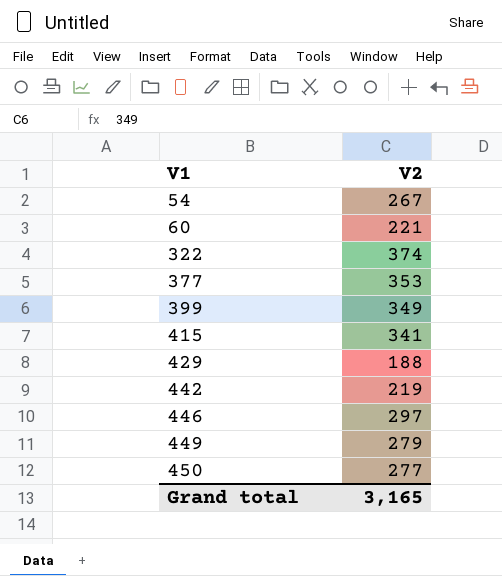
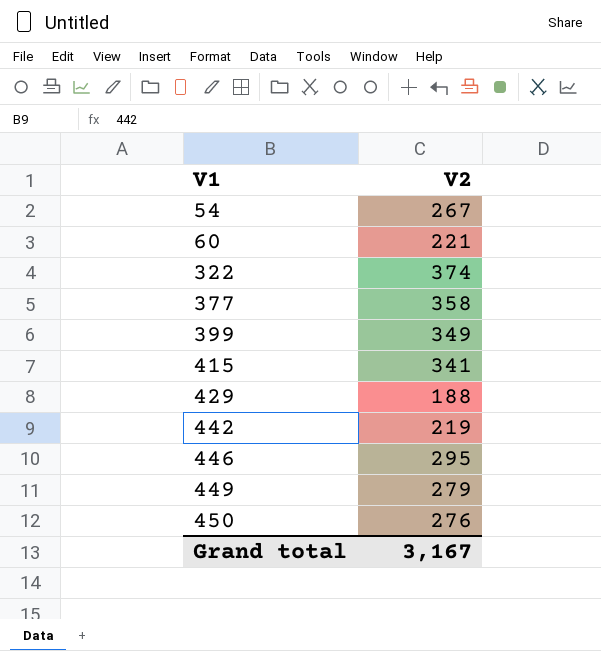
377 | V2: 353 -> 358
446 | V2: 297 -> 295
450 | V2: 277 -> 276
Grand total | V2: 3,165 -> 3,167

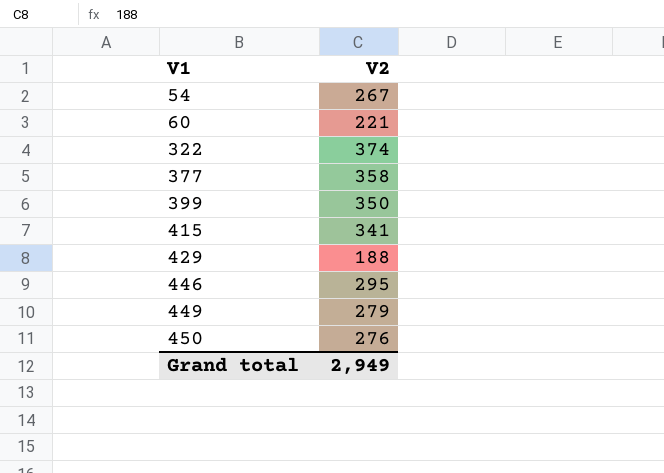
row 442: 219 -> none
399 | V2: 349 -> 350
Grand total | V2: 3,167 -> 2,949

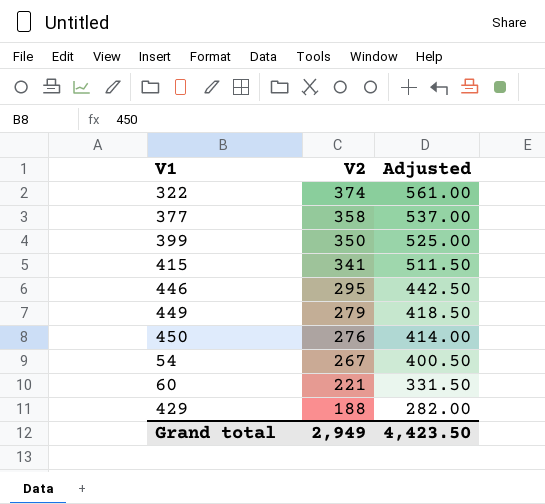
row order: V1 ascending -> V2 descending
column Adjusted | formula: none -> [V2] * 1.5

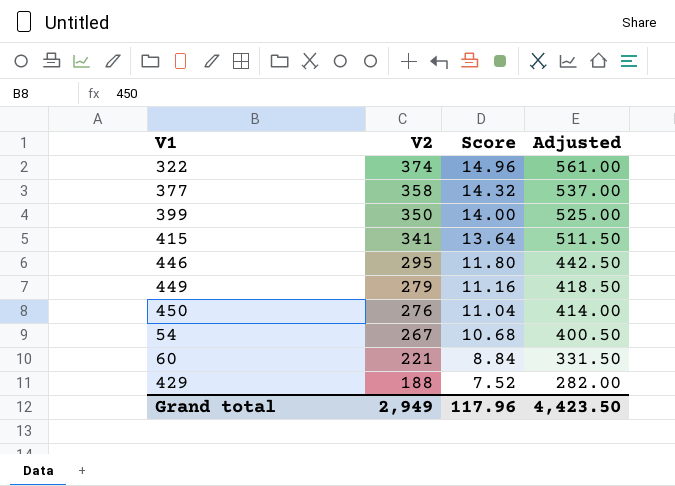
column Score | formula: none -> [V2] * 0.04

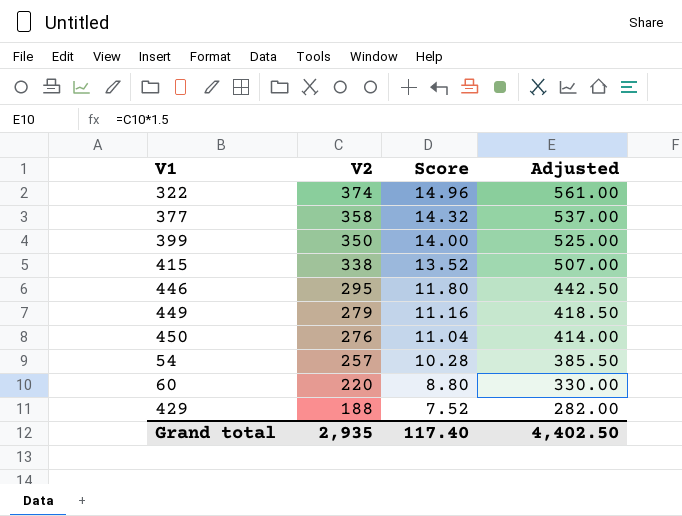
415 | V2: 341 -> 338
415 | Score: 13.64 -> 13.52
415 | Adjusted: 511.50 -> 507.00
54 | V2: 267 -> 257
54 | Score: 10.68 -> 10.28
54 | Adjusted: 400.50 -> 385.50
60 | V2: 221 -> 220
60 | Score: 8.84 -> 8.80
60 | Adjusted: 331.50 -> 330.00
Grand total | V2: 2,949 -> 2,935
Grand total | Score: 117.96 -> 117.40
Grand total | Adjusted: 4,423.50 -> 4,402.50

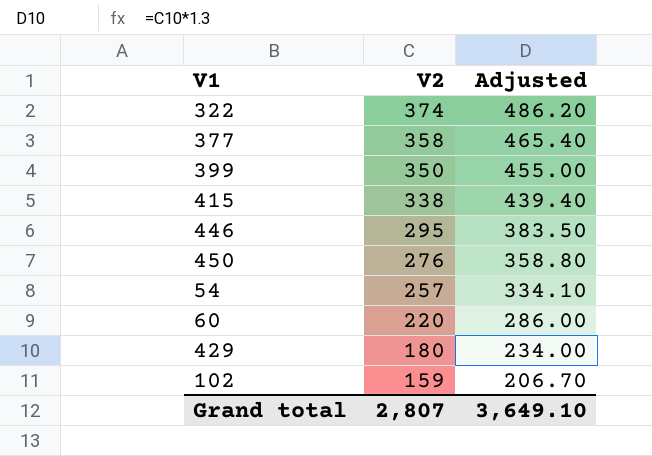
column Score | formula: [V2] * 0.04 -> none
column Adjusted | formula: [V2] * 1.5 -> [V2] * 1.3
row 449: 279 | 11.16 | 418.50 -> none
429 | V2: 188 -> 180
row 102: none -> 159 | 206.70
Grand total | V2: 2,935 -> 2,807
Grand total | Adjusted: 4,402.50 -> 3,649.10

